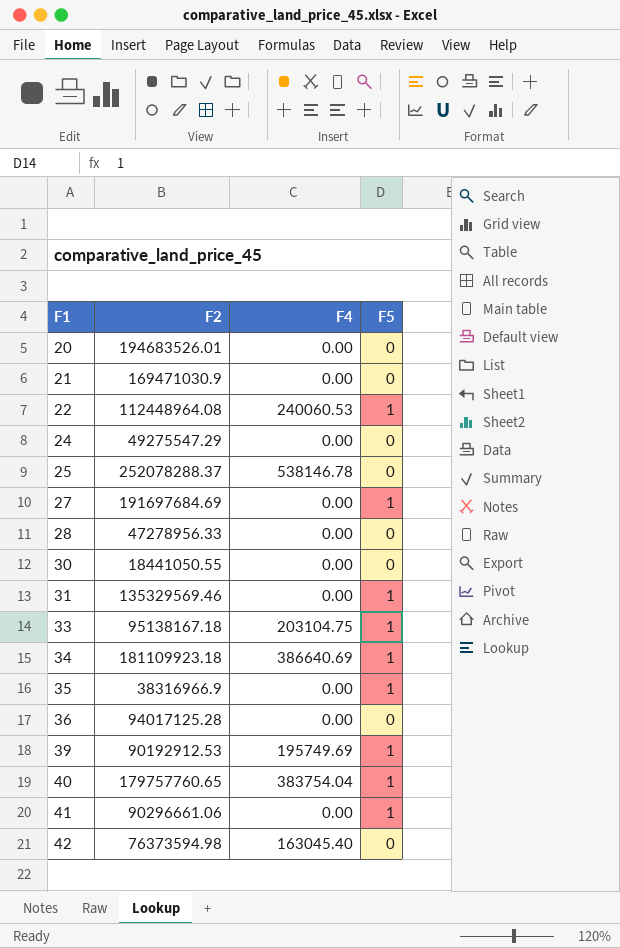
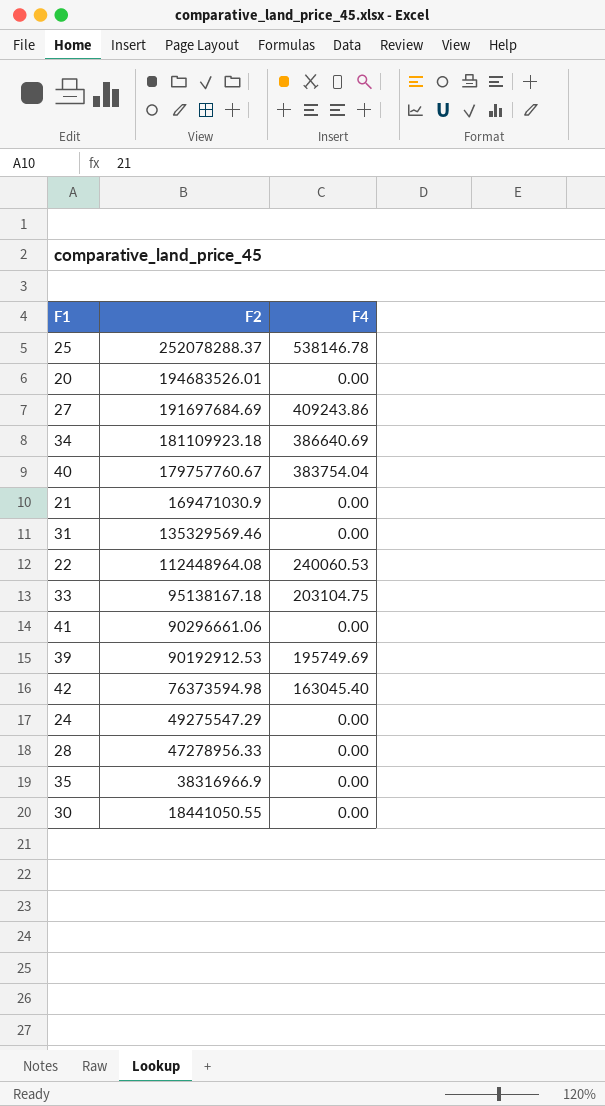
row order: F1 ascending -> F2 descending
column F5 | position: 4 -> none
row 36: 94017125.28 | 0.00 | 0 -> none
27 | F4: 0.00 -> 409243.86
40 | F2: 179757760.65 -> 179757760.67

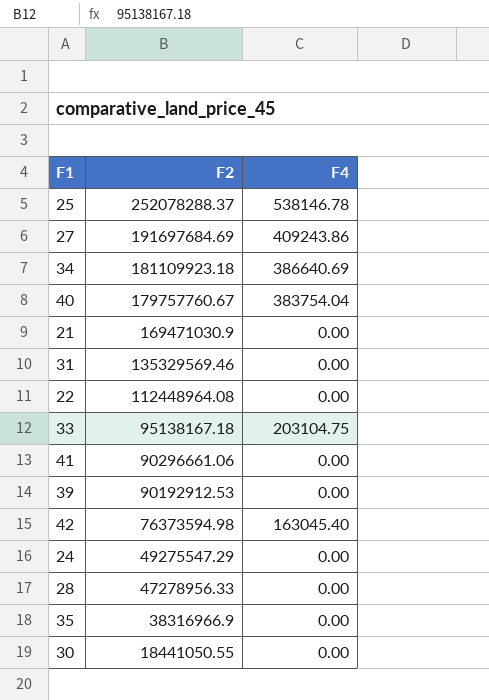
row 20: 194683526.01 | 0.00 -> none
22 | F4: 240060.53 -> 0.00
39 | F4: 195749.69 -> 0.00

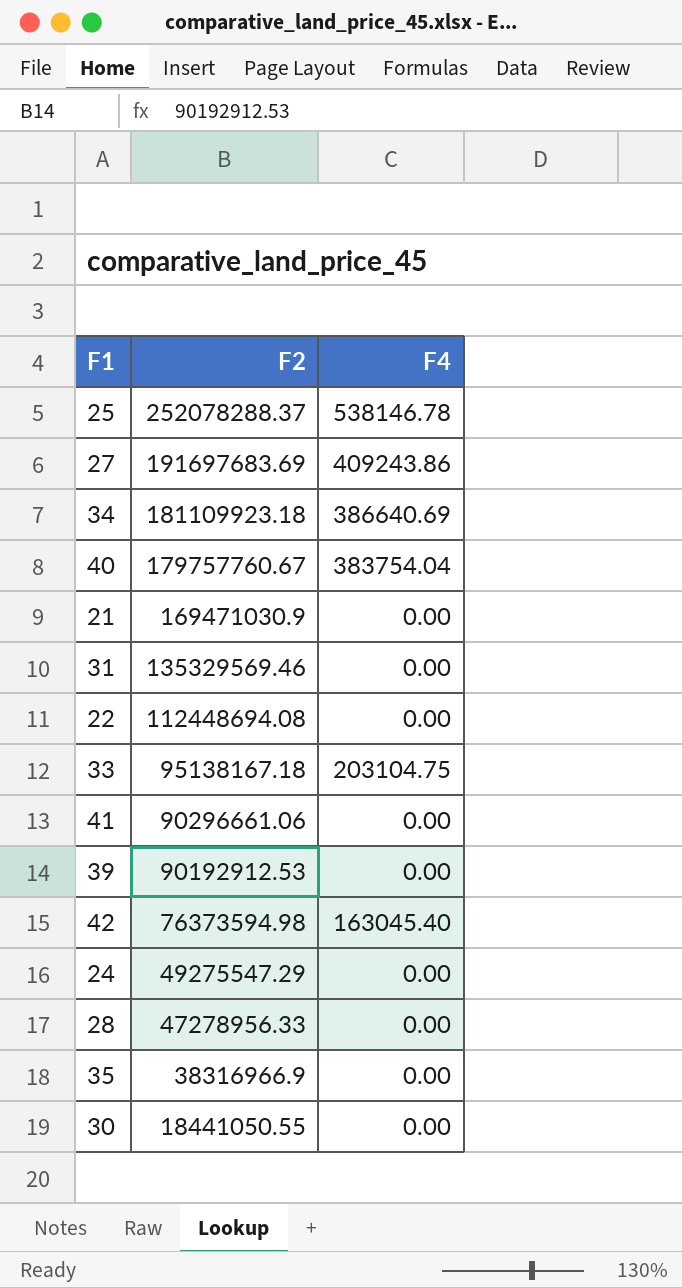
27 | F2: 191697684.69 -> 191697683.69
22 | F2: 112448964.08 -> 112448694.08

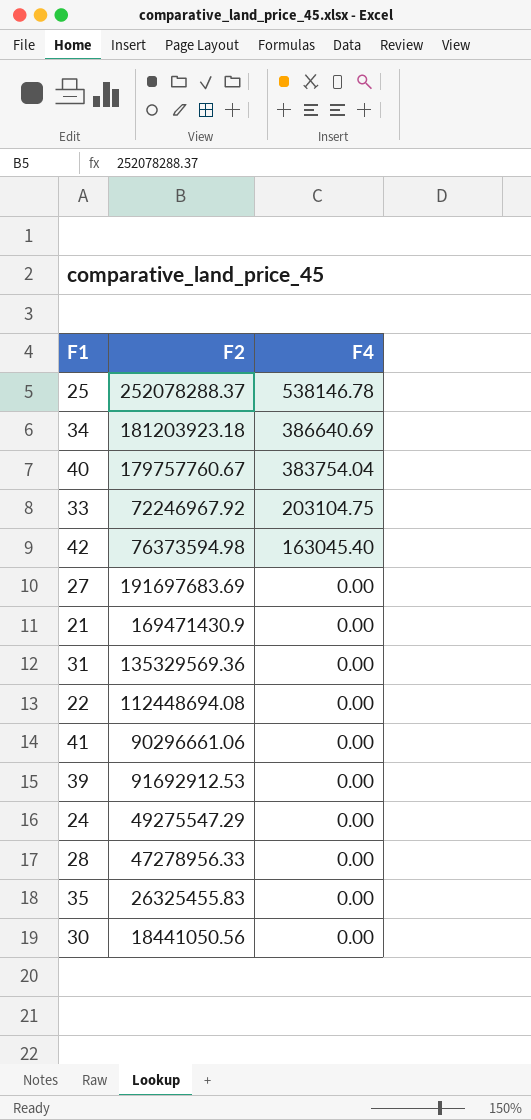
row order: F2 descending -> F4 descending
34 | F2: 181109923.18 -> 181203923.18
33 | F2: 95138167.18 -> 72246967.92
27 | F4: 409243.86 -> 0.00
21 | F2: 169471030.9 -> 169471430.9
31 | F2: 135329569.46 -> 135329569.36
39 | F2: 90192912.53 -> 91692912.53
35 | F2: 38316966.9 -> 26325455.83
30 | F2: 18441050.55 -> 18441050.56

